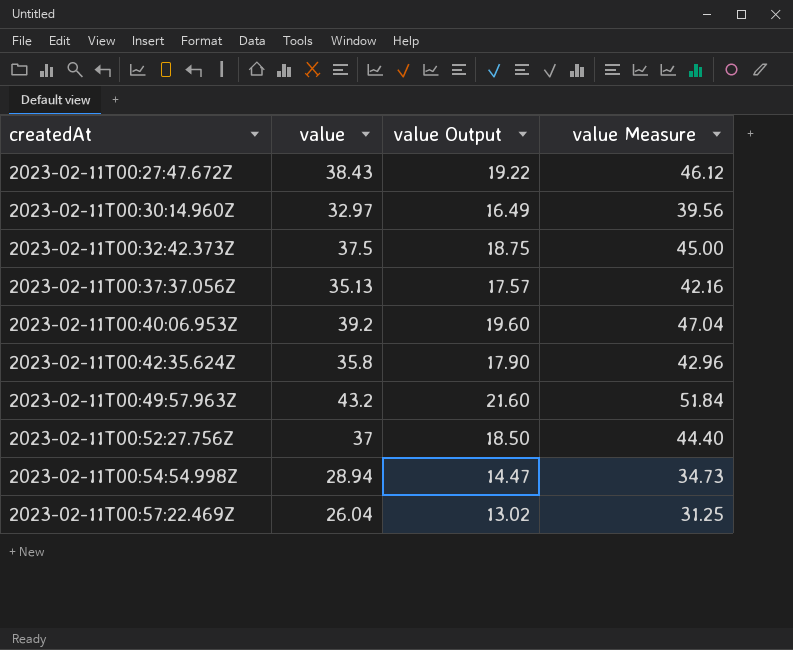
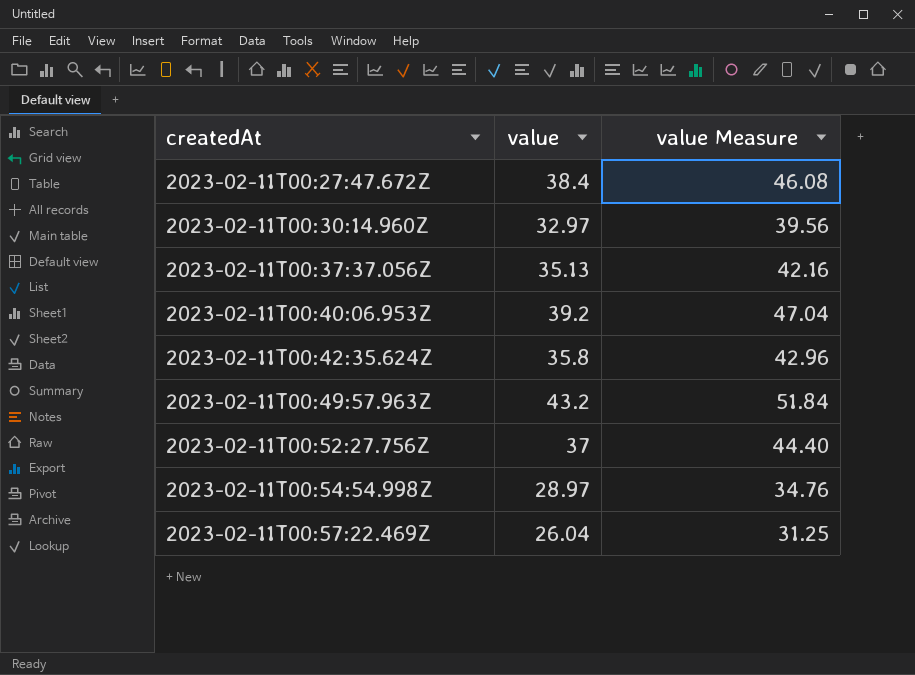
column value Output | formula: [value] * 0.5 -> none
row 2023-02-11T00:32:42.373Z: 37.5 | 18.75 | 45.00 -> none
2023-02-11T00:27:47.672Z | value: 38.43 -> 38.4
2023-02-11T00:27:47.672Z | value Measure: 46.12 -> 46.08
2023-02-11T00:54:54.998Z | value: 28.94 -> 28.97
2023-02-11T00:54:54.998Z | value Measure: 34.73 -> 34.76

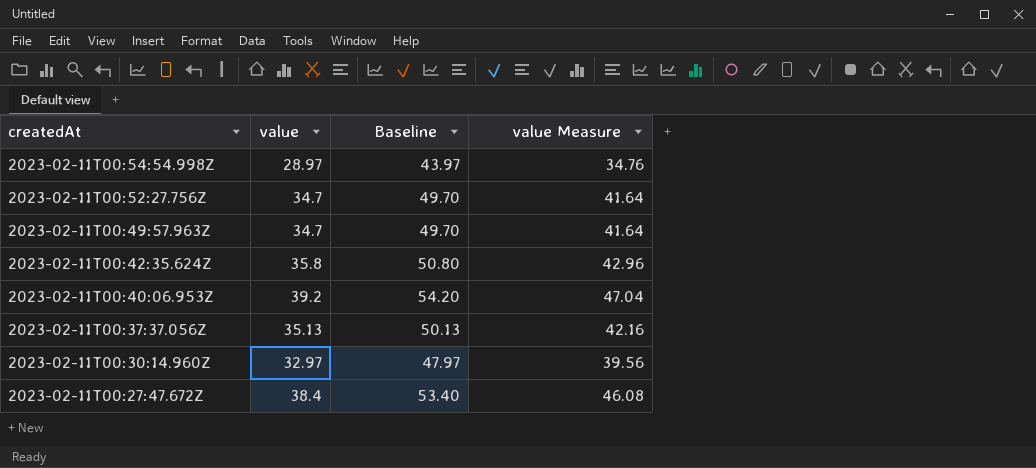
row order: createdAt ascending -> createdAt descending
column Baseline | formula: none -> [value] + 15
row 2023-02-11T00:57:22.469Z: 26.04 | 31.25 -> none
2023-02-11T00:52:27.756Z | value: 37 -> 34.7
2023-02-11T00:52:27.756Z | value Measure: 44.40 -> 41.64
2023-02-11T00:49:57.963Z | value: 43.2 -> 34.7
2023-02-11T00:49:57.963Z | value Measure: 51.84 -> 41.64

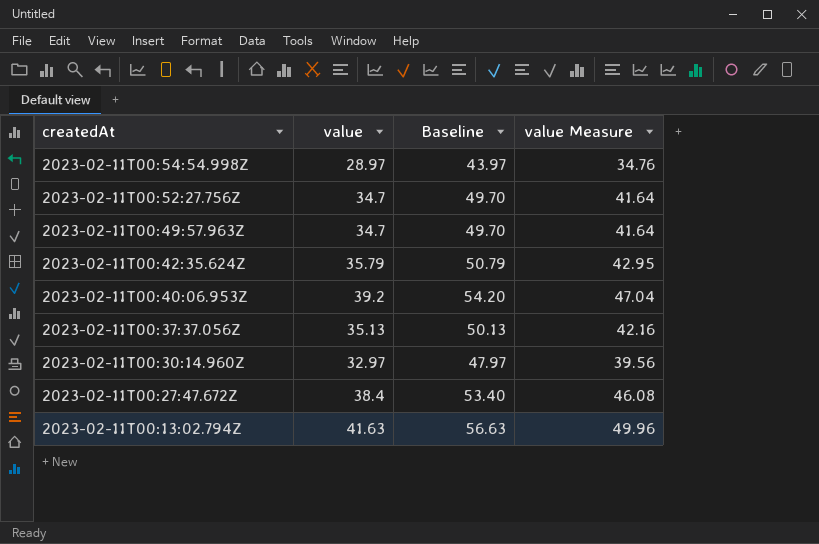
2023-02-11T00:42:35.624Z | value: 35.8 -> 35.79
2023-02-11T00:42:35.624Z | Baseline: 50.80 -> 50.79
2023-02-11T00:42:35.624Z | value Measure: 42.96 -> 42.95
row 2023-02-11T00:13:02.794Z: none -> 41.63 | 56.63 | 49.96

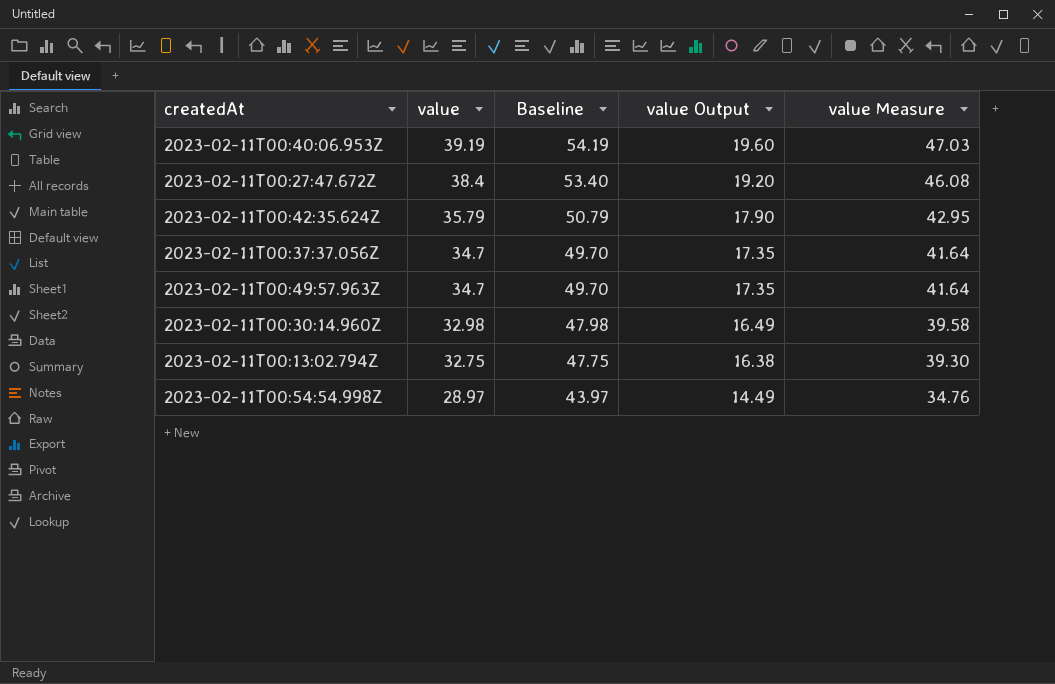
row order: createdAt descending -> value descending
column value Output | formula: none -> [value] * 0.5
row 2023-02-11T00:52:27.756Z: 34.7 | 49.70 | 41.64 -> none
2023-02-11T00:40:06.953Z | value: 39.2 -> 39.19
2023-02-11T00:40:06.953Z | Baseline: 54.20 -> 54.19
2023-02-11T00:40:06.953Z | value Measure: 47.04 -> 47.03
2023-02-11T00:37:37.056Z | value: 35.13 -> 34.7
2023-02-11T00:37:37.056Z | Baseline: 50.13 -> 49.70
2023-02-11T00:37:37.056Z | value Measure: 42.16 -> 41.64
2023-02-11T00:30:14.960Z | value: 32.97 -> 32.98
2023-02-11T00:30:14.960Z | Baseline: 47.97 -> 47.98
2023-02-11T00:30:14.960Z | value Measure: 39.56 -> 39.58
2023-02-11T00:13:02.794Z | value: 41.63 -> 32.75
2023-02-11T00:13:02.794Z | Baseline: 56.63 -> 47.75
2023-02-11T00:13:02.794Z | value Measure: 49.96 -> 39.30

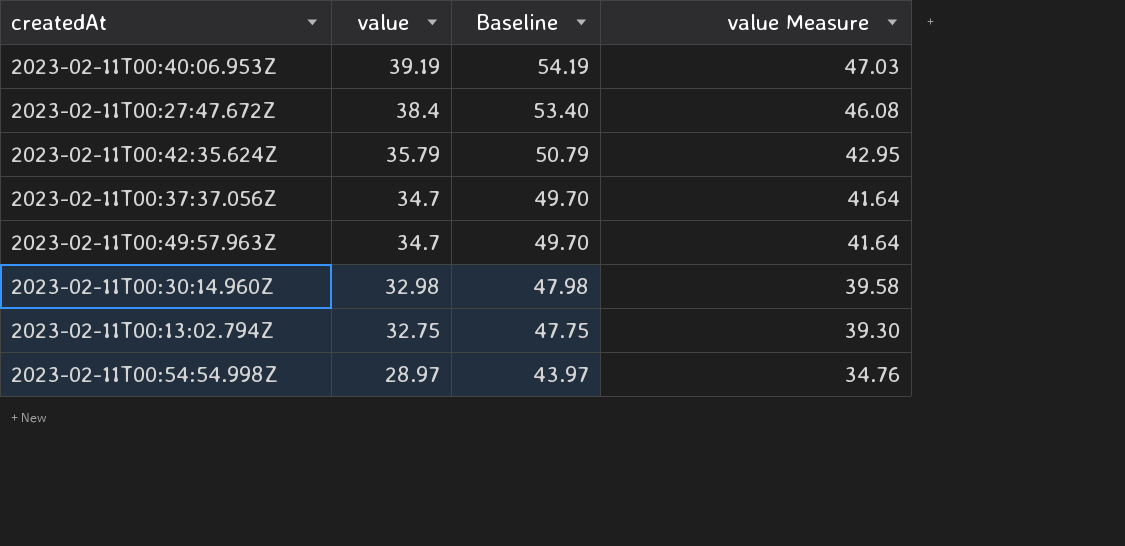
column value Output | formula: [value] * 0.5 -> none

